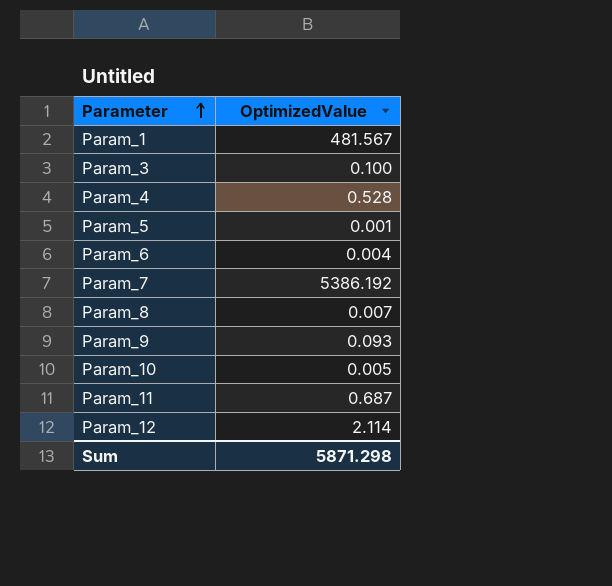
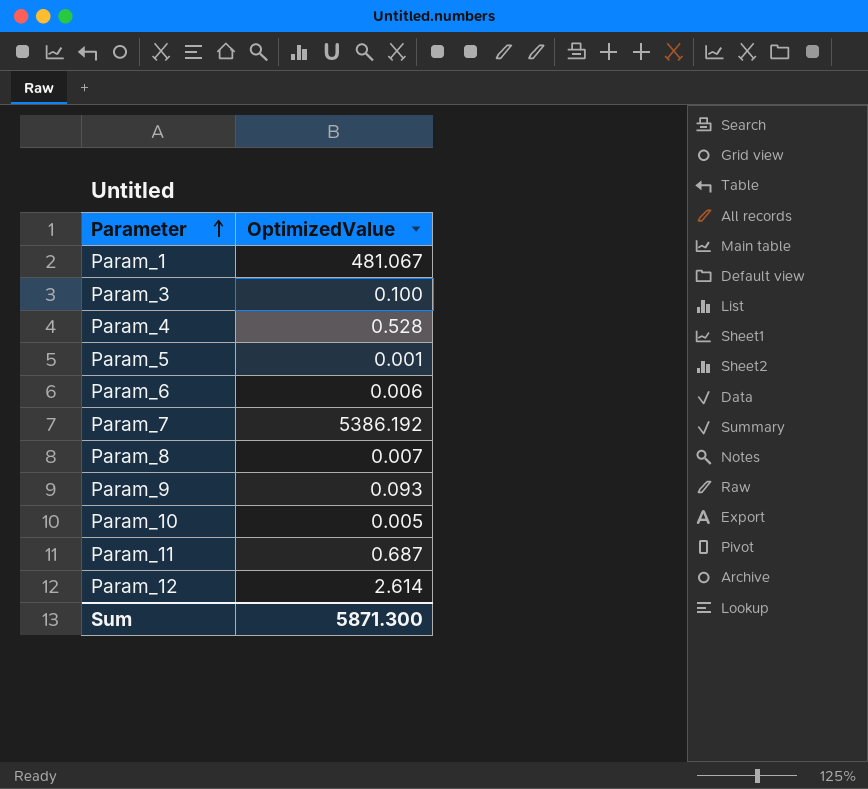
Param_1 | OptimizedValue: 481.567 -> 481.067
Param_6 | OptimizedValue: 0.004 -> 0.006
Param_12 | OptimizedValue: 2.114 -> 2.614
Sum | OptimizedValue: 5871.298 -> 5871.300

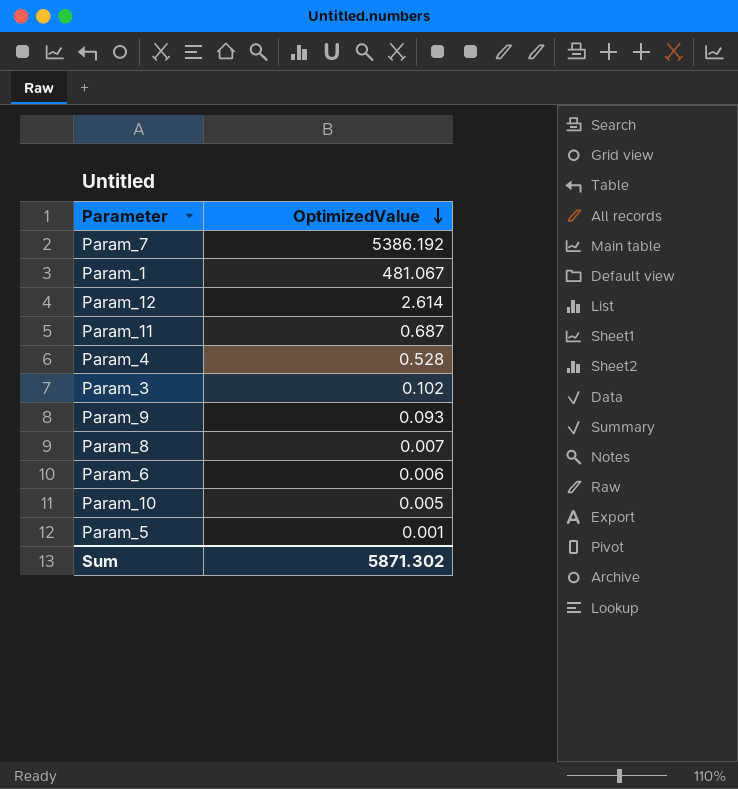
row order: Parameter ascending -> OptimizedValue descending
Param_3 | OptimizedValue: 0.100 -> 0.102
Sum | OptimizedValue: 5871.300 -> 5871.302

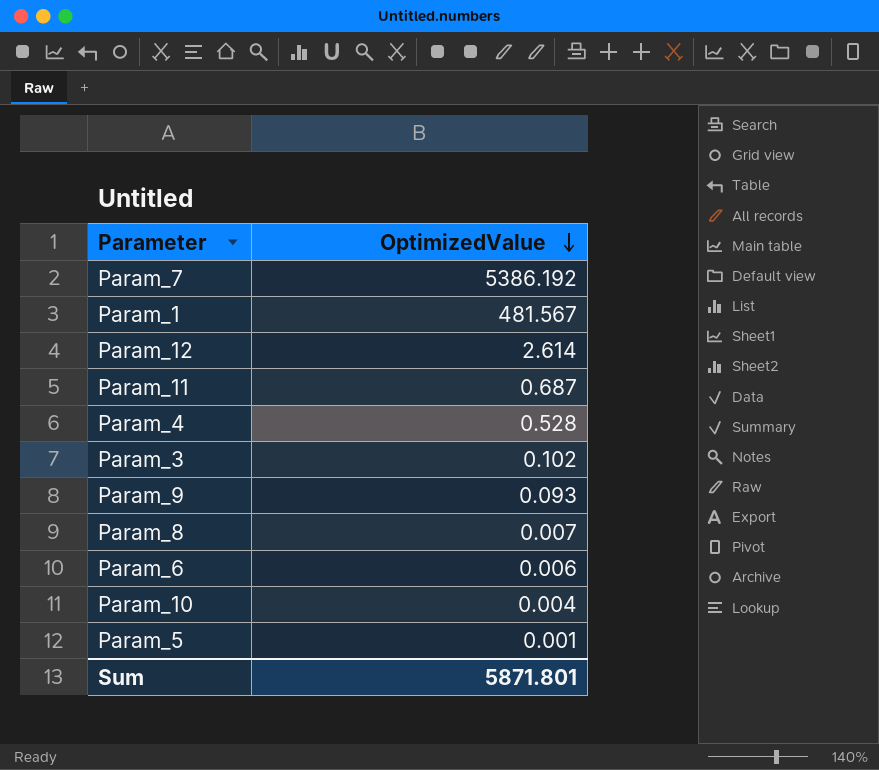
Param_1 | OptimizedValue: 481.067 -> 481.567
Param_10 | OptimizedValue: 0.005 -> 0.004
Sum | OptimizedValue: 5871.302 -> 5871.801

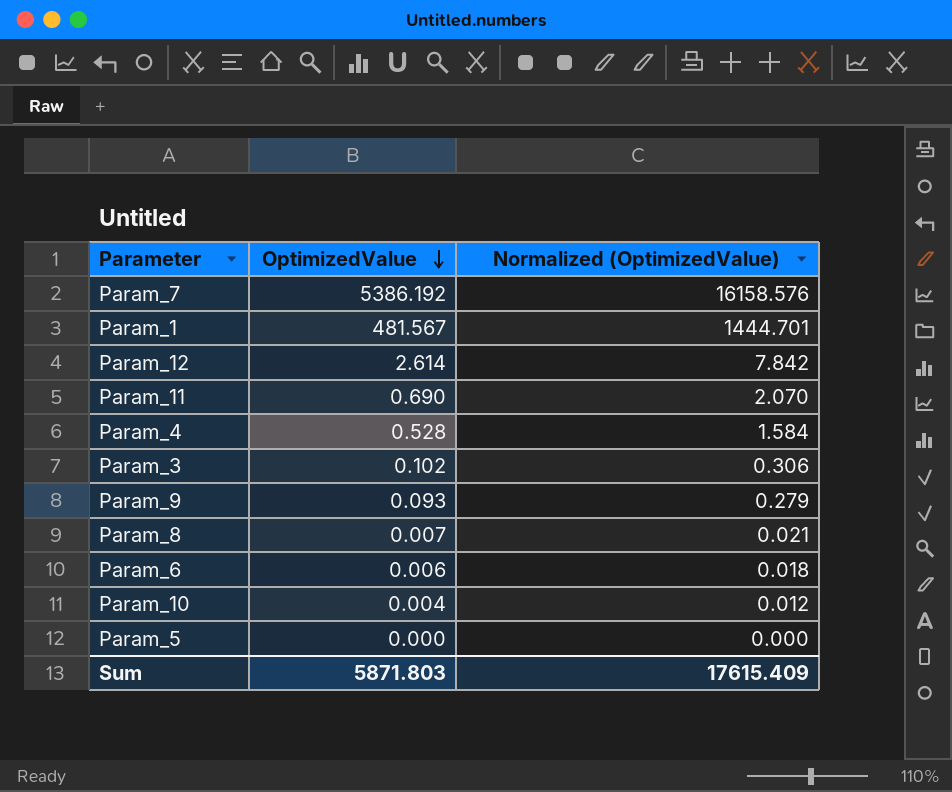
column Normalized (OptimizedValue) | formula: none -> [OptimizedValue] * 3
Param_11 | OptimizedValue: 0.687 -> 0.690
Param_5 | OptimizedValue: 0.001 -> 0.000
Sum | OptimizedValue: 5871.801 -> 5871.803

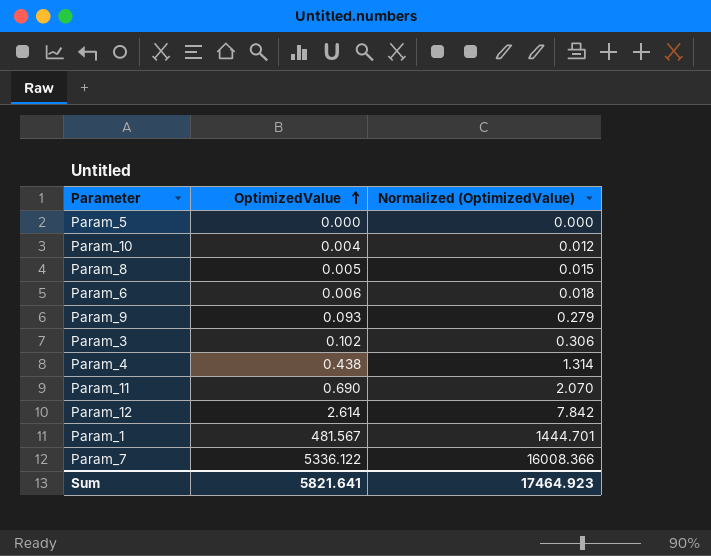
row order: OptimizedValue descending -> OptimizedValue ascending
Param_8 | OptimizedValue: 0.007 -> 0.005
Param_8 | Normalized (OptimizedValue): 0.021 -> 0.015
Param_4 | OptimizedValue: 0.528 -> 0.438
Param_4 | Normalized (OptimizedValue): 1.584 -> 1.314
Param_7 | OptimizedValue: 5386.192 -> 5336.122
Param_7 | Normalized (OptimizedValue): 16158.576 -> 16008.366
Sum | OptimizedValue: 5871.803 -> 5821.641
Sum | Normalized (OptimizedValue): 17615.409 -> 17464.923

